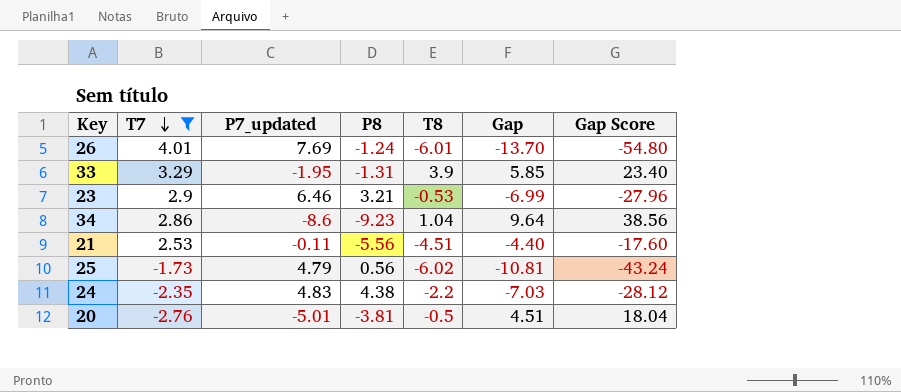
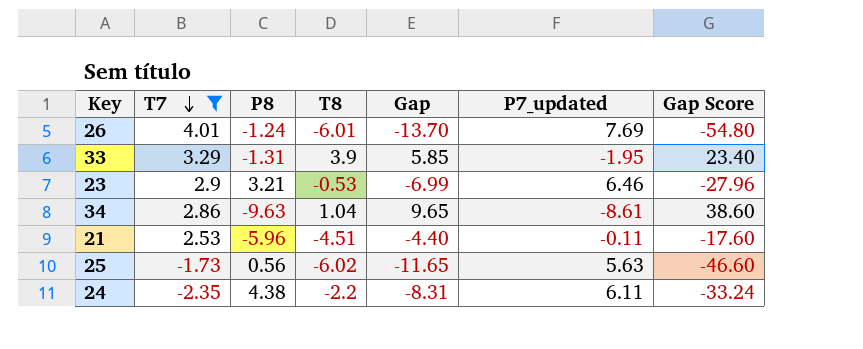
column P7_updated | position: 3 -> 6
row 20: -2.76 | -5.01 | -3.81 | -0.5 | 4.51 | 18.04 -> none
34 | P8: -9.23 -> -9.63
34 | Gap: 9.64 -> 9.65
34 | P7_updated: -8.6 -> -8.61
34 | Gap Score: 38.56 -> 38.60
21 | P8: -5.56 -> -5.96
25 | Gap: -10.81 -> -11.65
25 | P7_updated: 4.79 -> 5.63
25 | Gap Score: -43.24 -> -46.60
24 | Gap: -7.03 -> -8.31
24 | P7_updated: 4.83 -> 6.11
24 | Gap Score: -28.12 -> -33.24

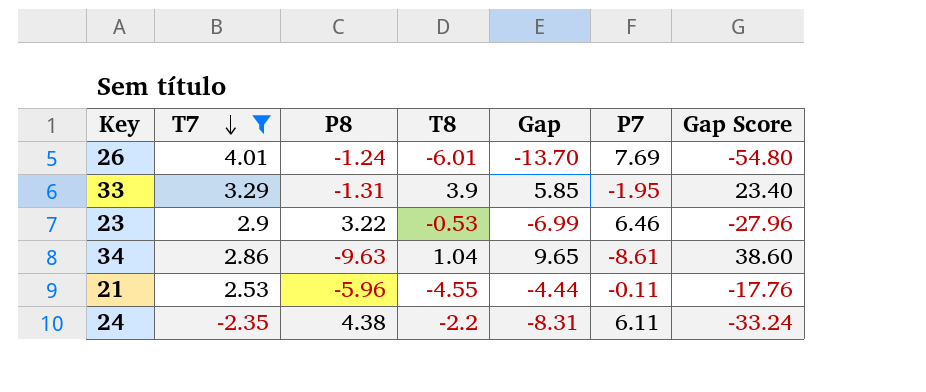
column name: P7_updated -> P7
row 25: -1.73 | 0.56 | -6.02 | -11.65 | 5.63 | -46.60 -> none
23 | P8: 3.21 -> 3.22
21 | T8: -4.51 -> -4.55
21 | Gap: -4.40 -> -4.44
21 | Gap Score: -17.60 -> -17.76

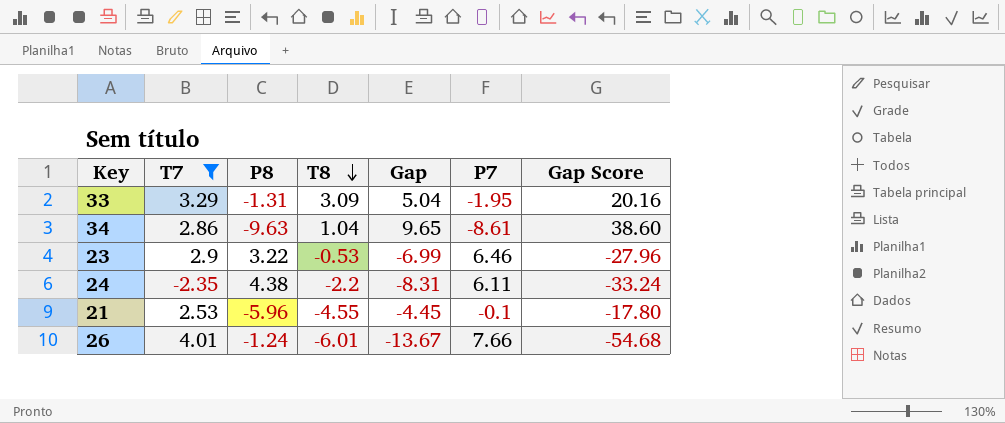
row order: T7 descending -> T8 descending
33 | T8: 3.9 -> 3.09
33 | Gap: 5.85 -> 5.04
33 | Gap Score: 23.40 -> 20.16
21 | Gap: -4.44 -> -4.45
21 | P7: -0.11 -> -0.1
21 | Gap Score: -17.76 -> -17.80
26 | Gap: -13.70 -> -13.67
26 | P7: 7.69 -> 7.66
26 | Gap Score: -54.80 -> -54.68

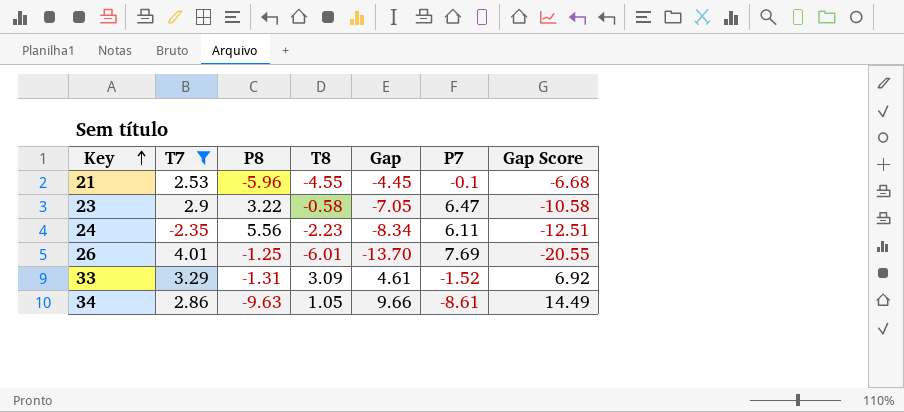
row order: T8 descending -> Key ascending
column Gap Score | formula: [Gap] * 4 -> [Gap] * 1.5
23 | T8: -0.53 -> -0.58
23 | Gap: -6.99 -> -7.05
23 | P7: 6.46 -> 6.47
24 | P8: 4.38 -> 5.56
24 | T8: -2.2 -> -2.23
24 | Gap: -8.31 -> -8.34
26 | P8: -1.24 -> -1.25
26 | Gap: -13.67 -> -13.70
26 | P7: 7.66 -> 7.69
33 | Gap: 5.04 -> 4.61
33 | P7: -1.95 -> -1.52
34 | T8: 1.04 -> 1.05
34 | Gap: 9.65 -> 9.66

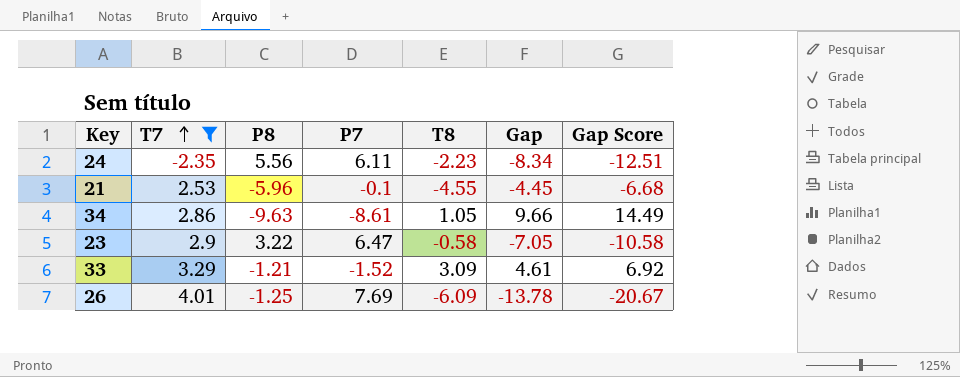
row order: Key ascending -> T7 ascending
column P7 | position: 6 -> 4
33 | P8: -1.31 -> -1.21
26 | T8: -6.01 -> -6.09
26 | Gap: -13.70 -> -13.78
26 | Gap Score: -20.55 -> -20.67

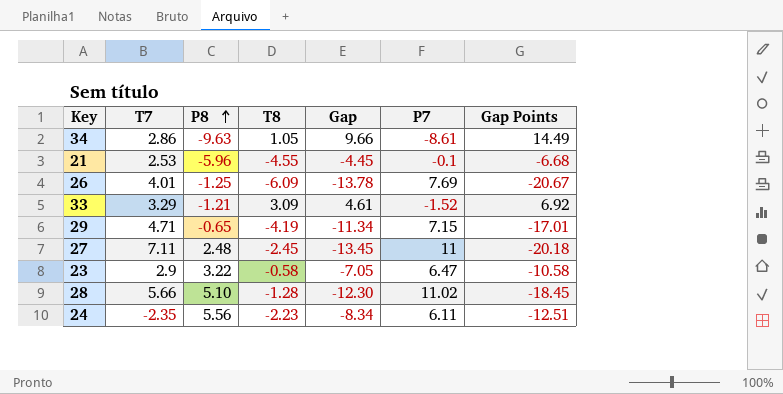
filter: T7 <= 4.01 -> none
row order: T7 ascending -> P8 ascending
column P7 | position: 4 -> 6
column name: Gap Score -> Gap Points

